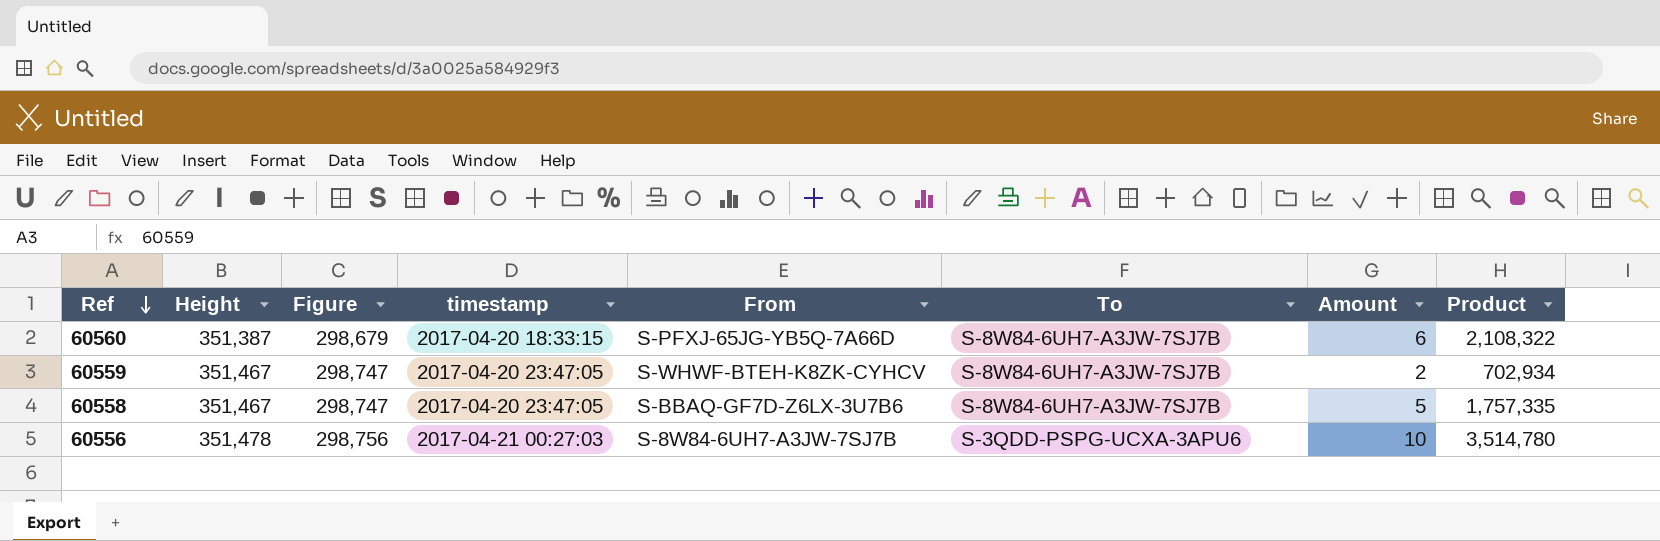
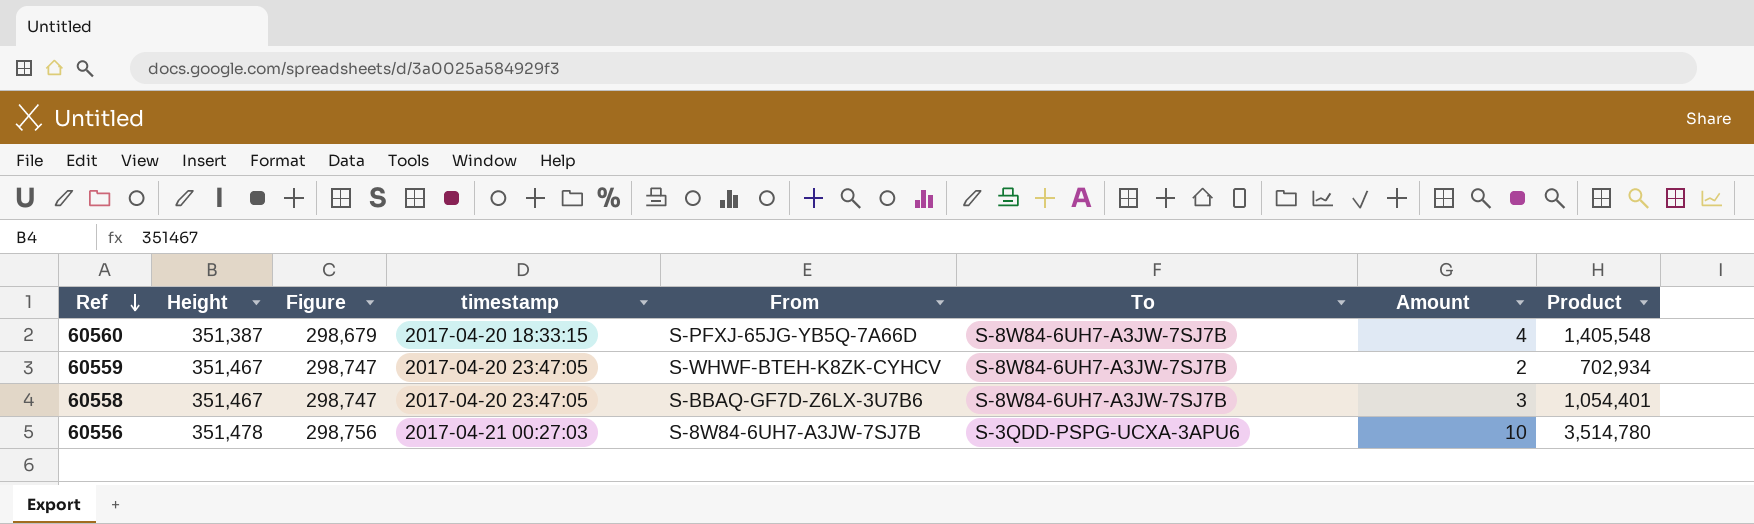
60560 | Amount: 6 -> 4
60560 | Product: 2,108,322 -> 1,405,548
60558 | Amount: 5 -> 3
60558 | Product: 1,757,335 -> 1,054,401

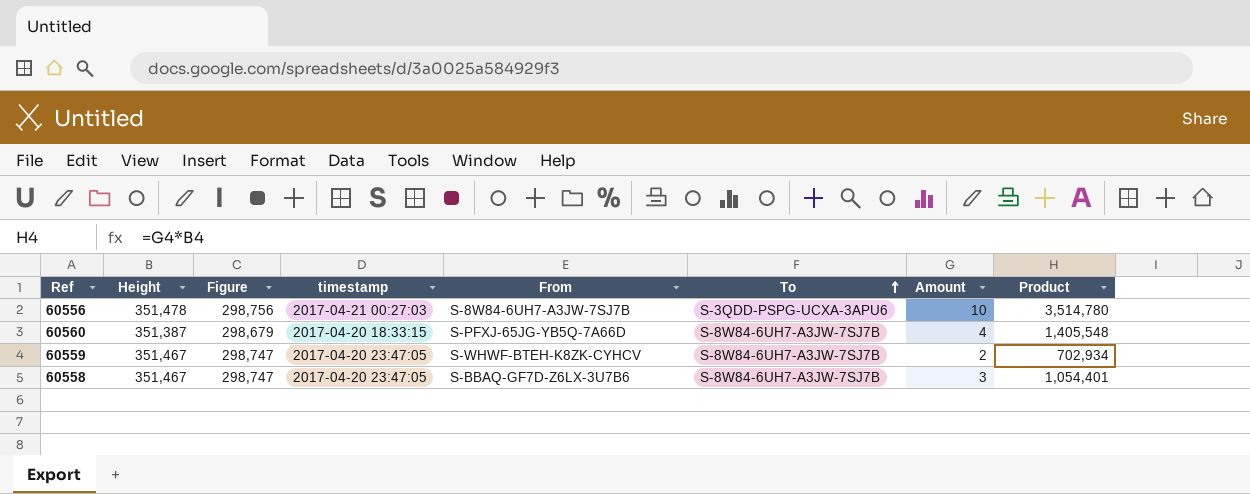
row order: Ref descending -> To ascending

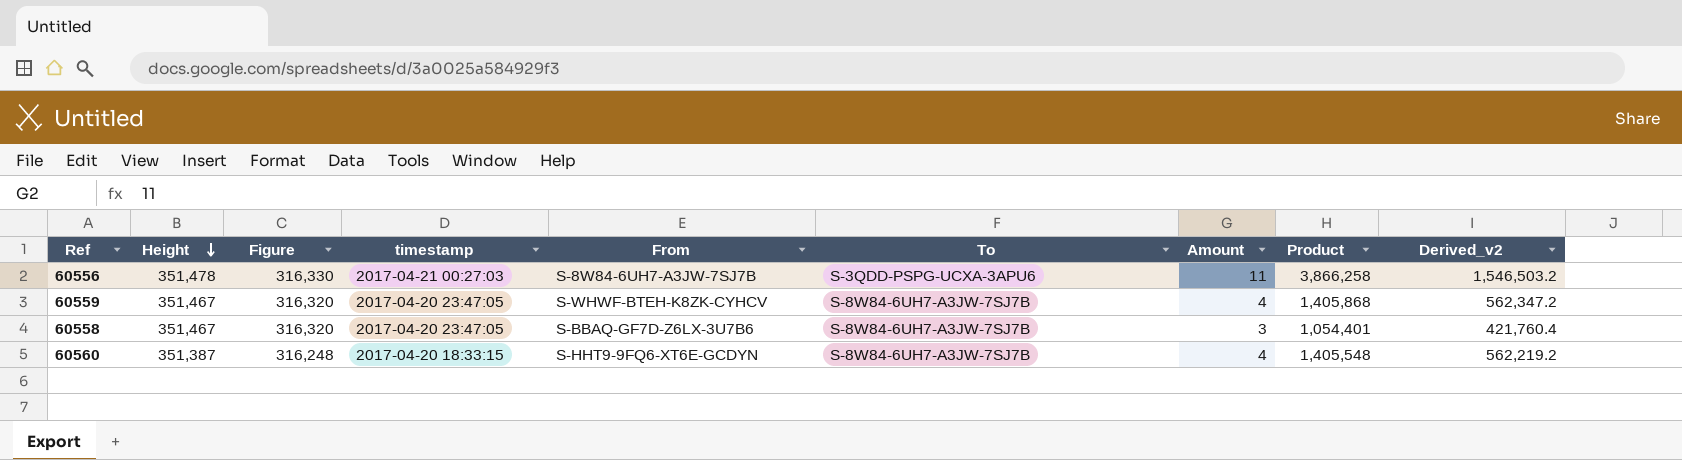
row order: To ascending -> Height descending
column Figure | formula: [Height] * 0.85 -> [Height] * 0.9
column Derived_v2 | formula: none -> [Product] * 0.4
60556 | Amount: 10 -> 11
60556 | Product: 3,514,780 -> 3,866,258
60559 | Amount: 2 -> 4
60559 | Product: 702,934 -> 1,405,868
60560 | From: S-PFXJ-65JG-YB5Q-7A66D -> S-HHT9-9FQ6-XT6E-GCDYN

